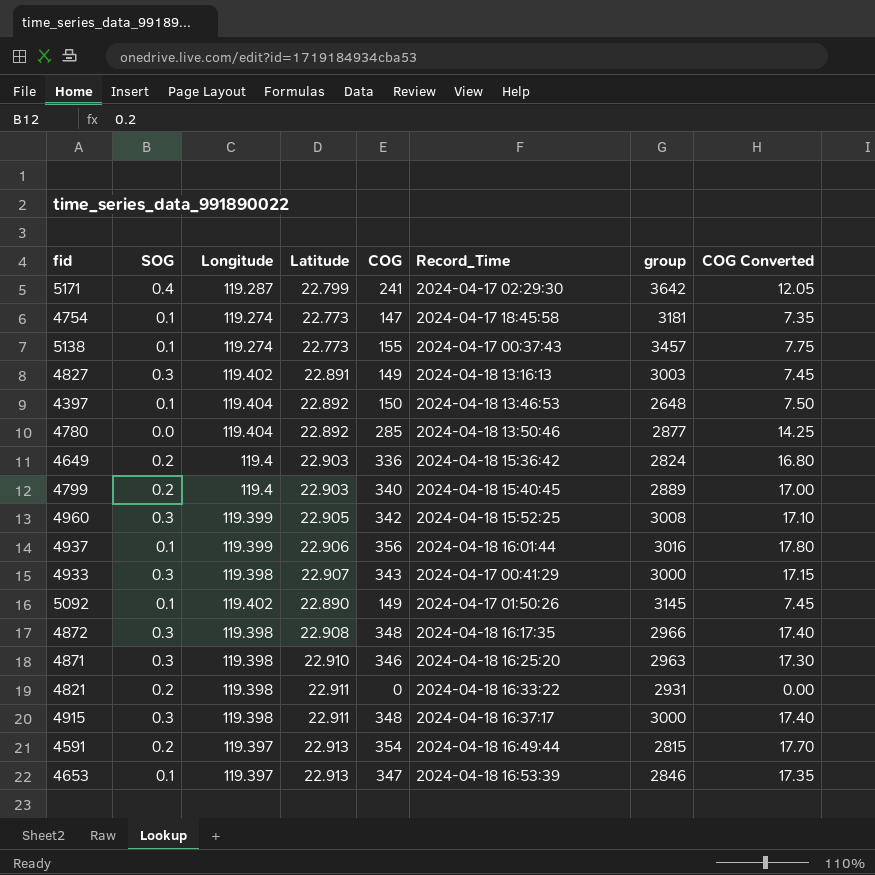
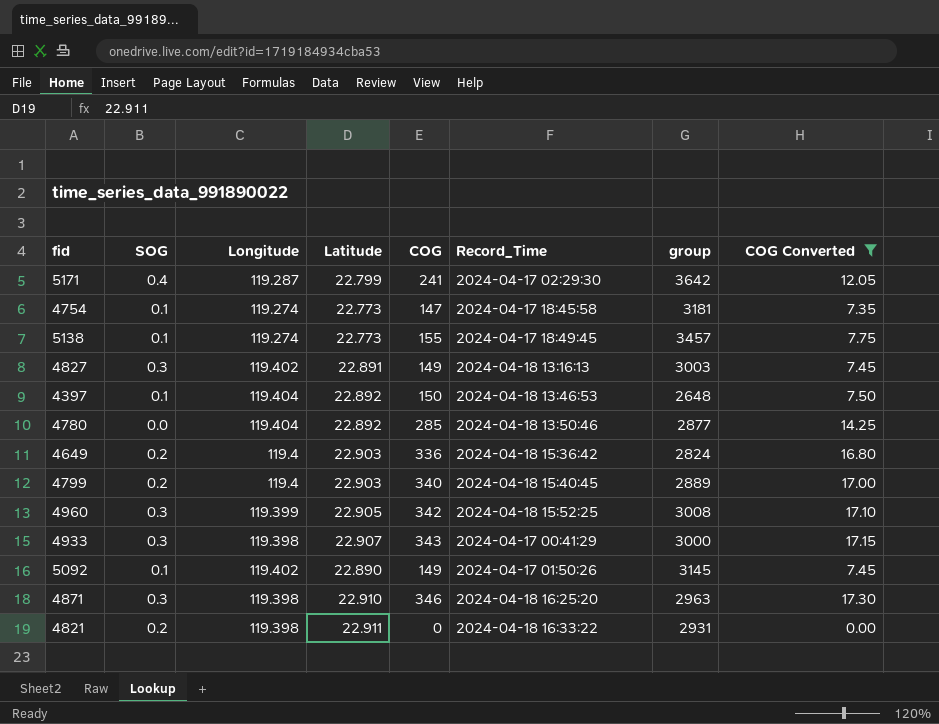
filter: none -> COG Converted <= 17.30
5138 | Record_Time: 2024-04-17 00:37:43 -> 2024-04-17 18:49:45

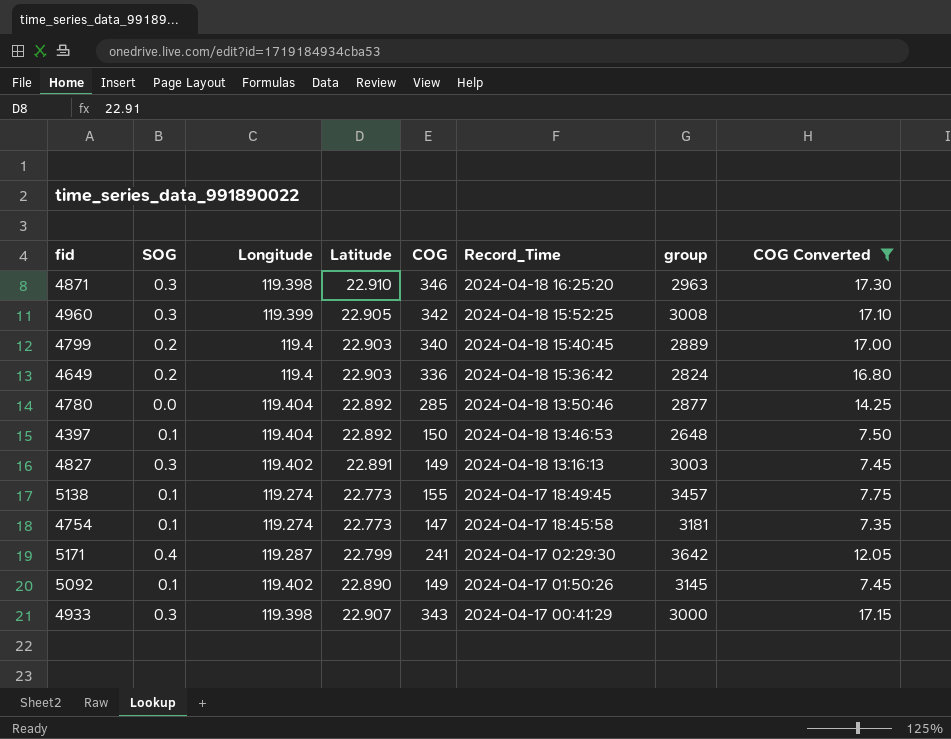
row order: none -> Record_Time descending
row 4821: 0.2 | 119.398 | 22.911 | 0 | 2024-04-18 16:33:22 | 2931 | 0.00 -> none

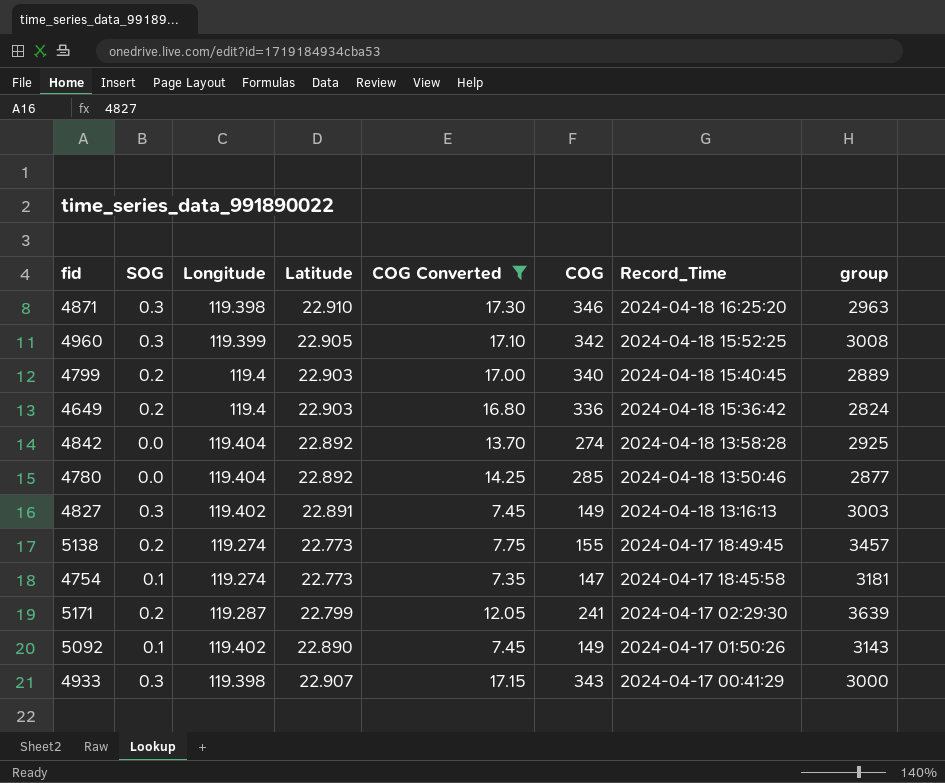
column COG Converted | position: 8 -> 5
row 4397: 0.1 | 119.404 | 22.892 | 150 | 2024-04-18 13:46:53 | 2648 | 7.50 -> none
row 4842: none -> 0.0 | 119.404 | 22.892 | 13.70 | 274 | 2024-04-18 13:58:28 | 2925
5138 | SOG: 0.1 -> 0.2
5171 | SOG: 0.4 -> 0.2
5171 | group: 3642 -> 3639
5092 | group: 3145 -> 3143

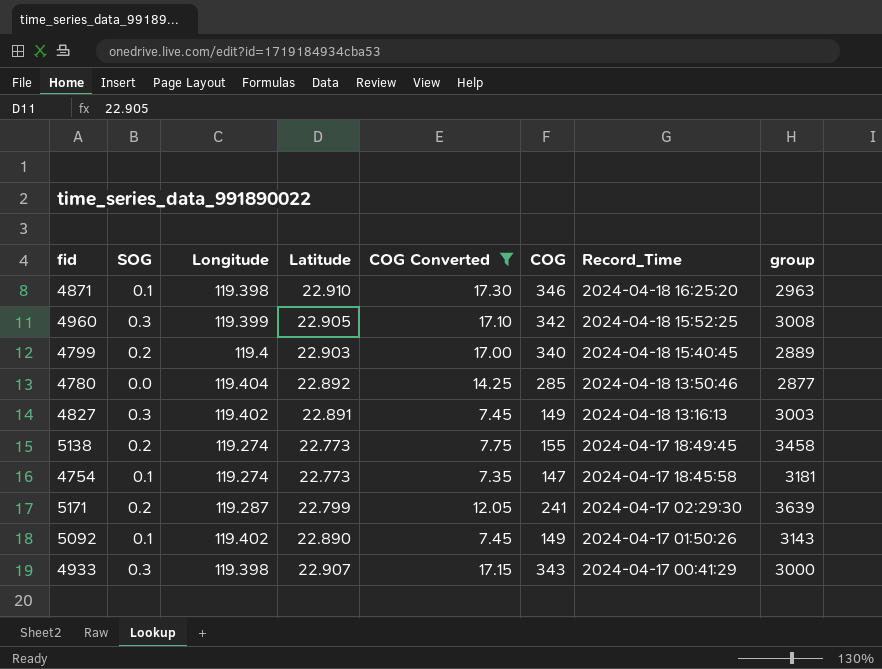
row 4649: 0.2 | 119.4 | 22.903 | 16.80 | 336 | 2024-04-18 15:36:42 | 2824 -> none
row 4842: 0.0 | 119.404 | 22.892 | 13.70 | 274 | 2024-04-18 13:58:28 | 2925 -> none
4871 | SOG: 0.3 -> 0.1
5138 | group: 3457 -> 3458

